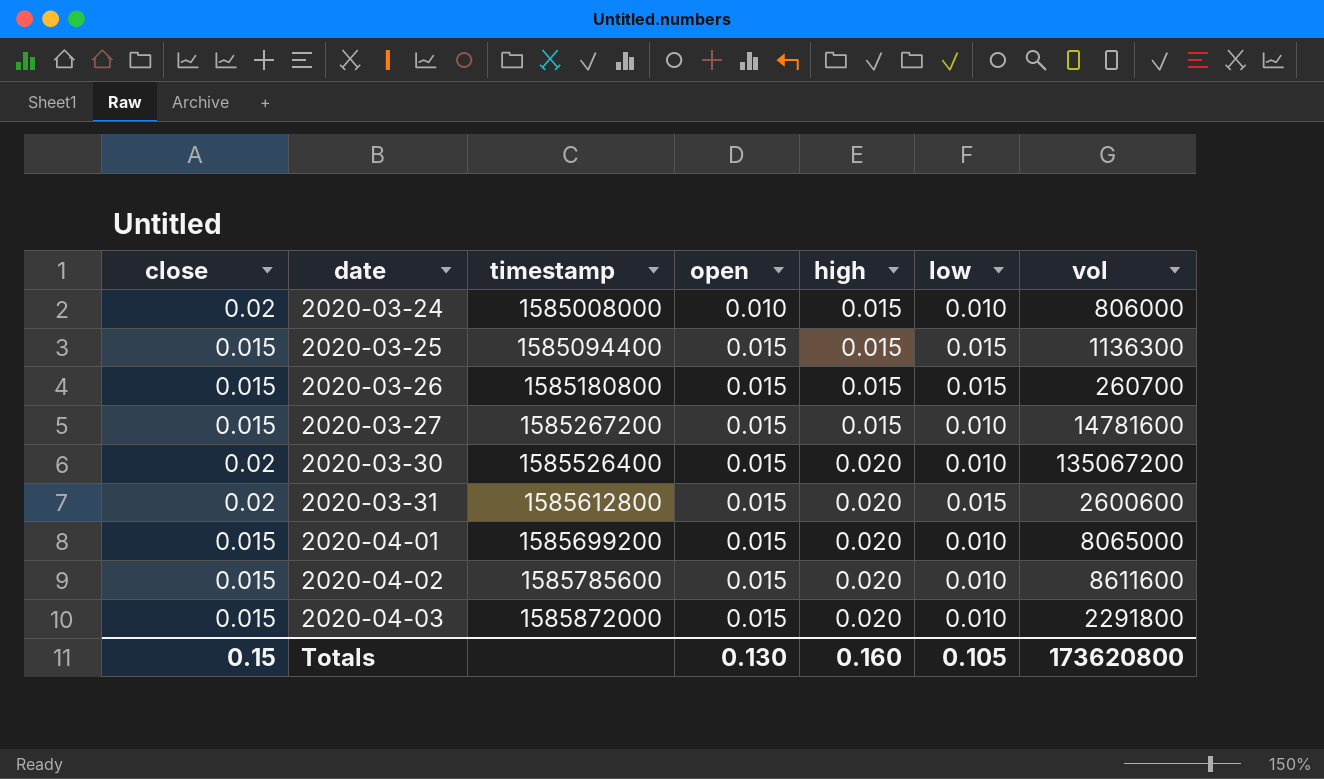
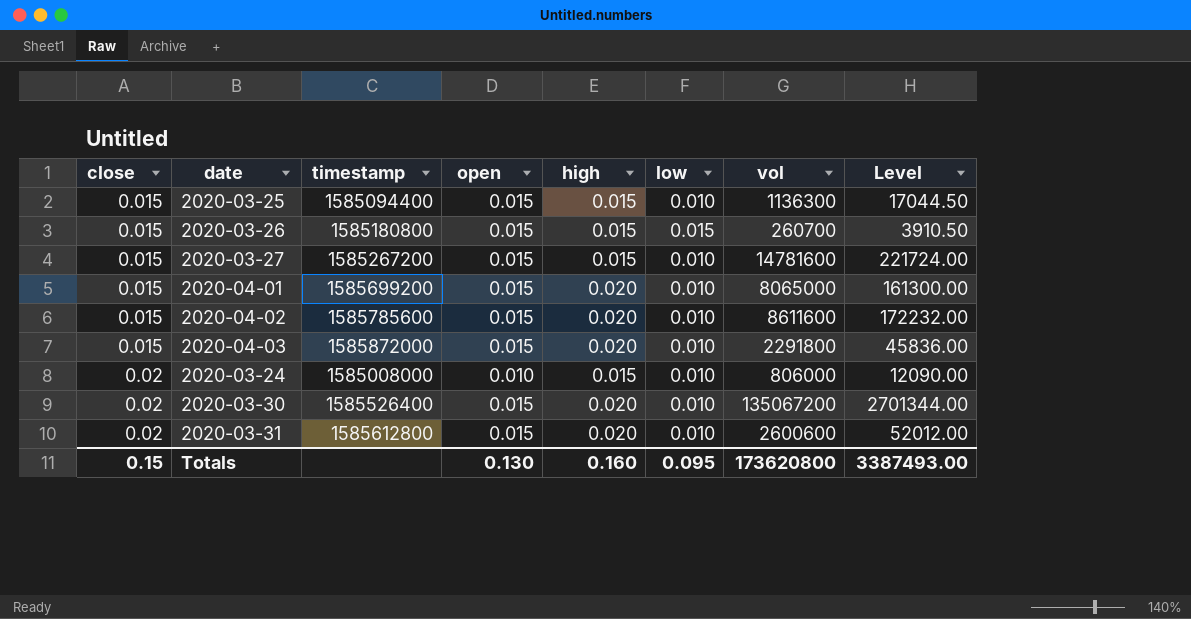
row order: date ascending -> close ascending
column Level | formula: none -> [high] * [vol]
2020-03-25 | low: 0.015 -> 0.010
2020-03-31 | low: 0.015 -> 0.010
Totals | low: 0.105 -> 0.095

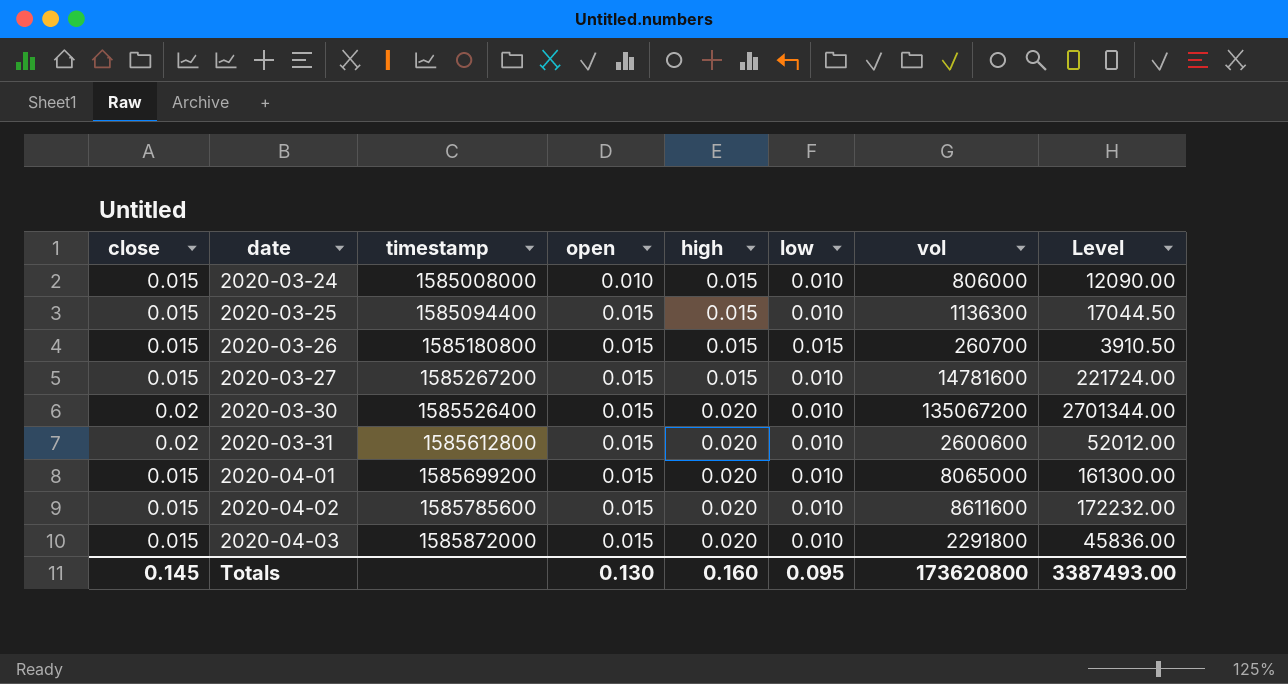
row order: close ascending -> date ascending
2020-03-24 | close: 0.02 -> 0.015
Totals | close: 0.15 -> 0.145

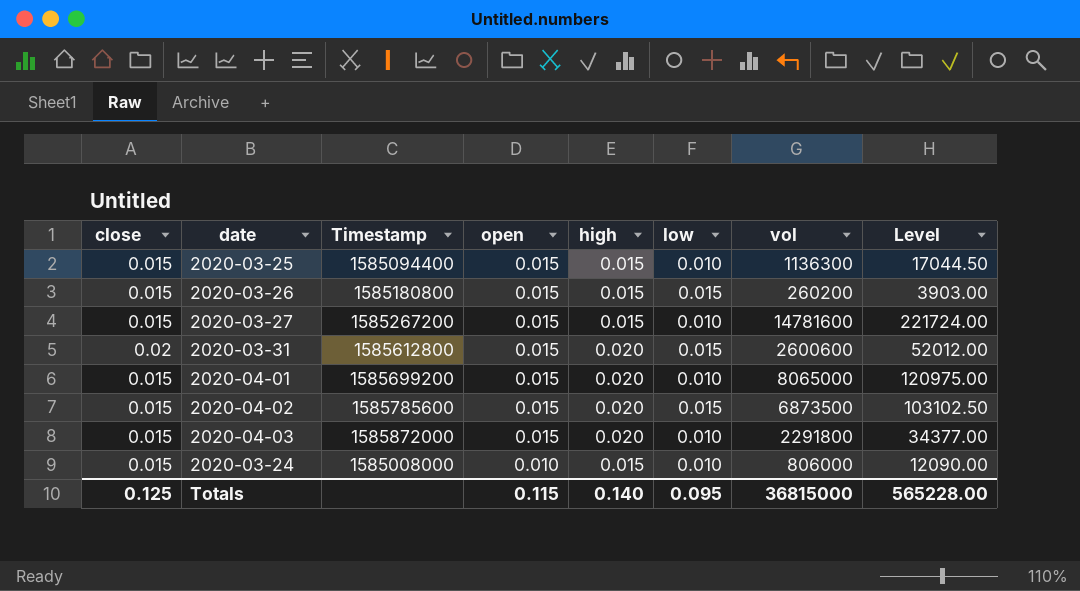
row order: date ascending -> open descending
column name: timestamp -> Timestamp
column Level | formula: [high] * [vol] -> [close] * [vol]
row 2020-03-30: 0.02 | 1585526400 | 0.015 | 0.020 | 0.010 | 135067200 | 2701344.00 -> none
2020-03-26 | vol: 260700 -> 260200
2020-03-31 | low: 0.010 -> 0.015
2020-04-02 | low: 0.010 -> 0.015
2020-04-02 | vol: 8611600 -> 6873500
Totals | close: 0.145 -> 0.125
Totals | open: 0.130 -> 0.115
Totals | high: 0.160 -> 0.140
Totals | vol: 173620800 -> 36815000
Totals | Level: 3387493.00 -> 565228.00

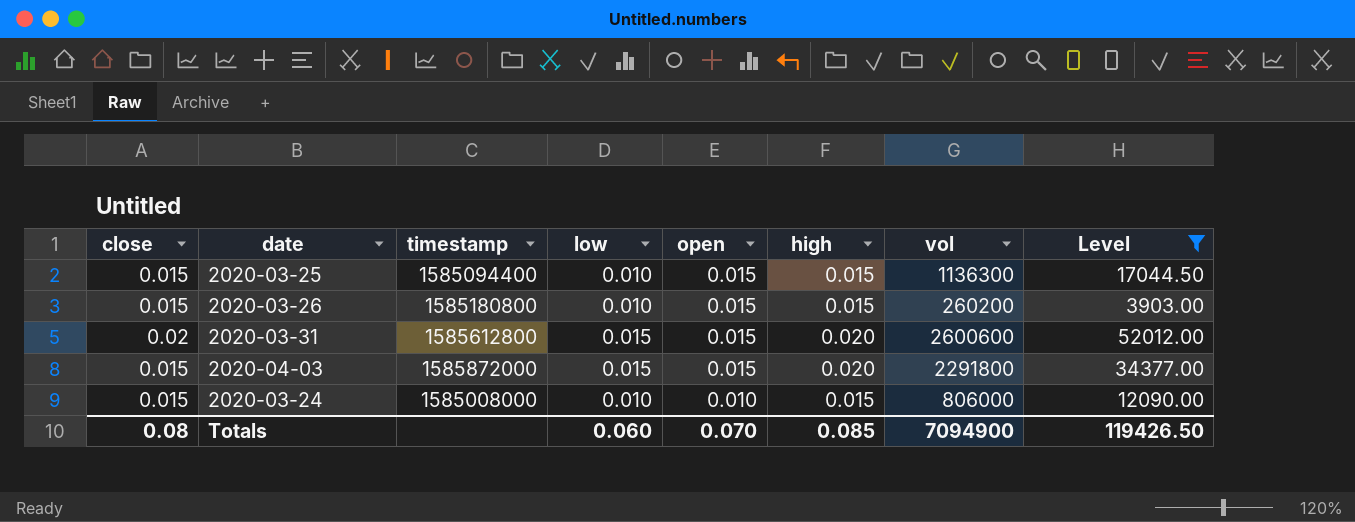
filter: none -> Level <= 52012.00
column name: Timestamp -> timestamp
column low | position: 6 -> 4
2020-03-26 | low: 0.015 -> 0.010
2020-04-03 | low: 0.010 -> 0.015
Totals | close: 0.125 -> 0.08
Totals | low: 0.095 -> 0.060
Totals | open: 0.115 -> 0.070
Totals | high: 0.140 -> 0.085
Totals | vol: 36815000 -> 7094900
Totals | Level: 565228.00 -> 119426.50

